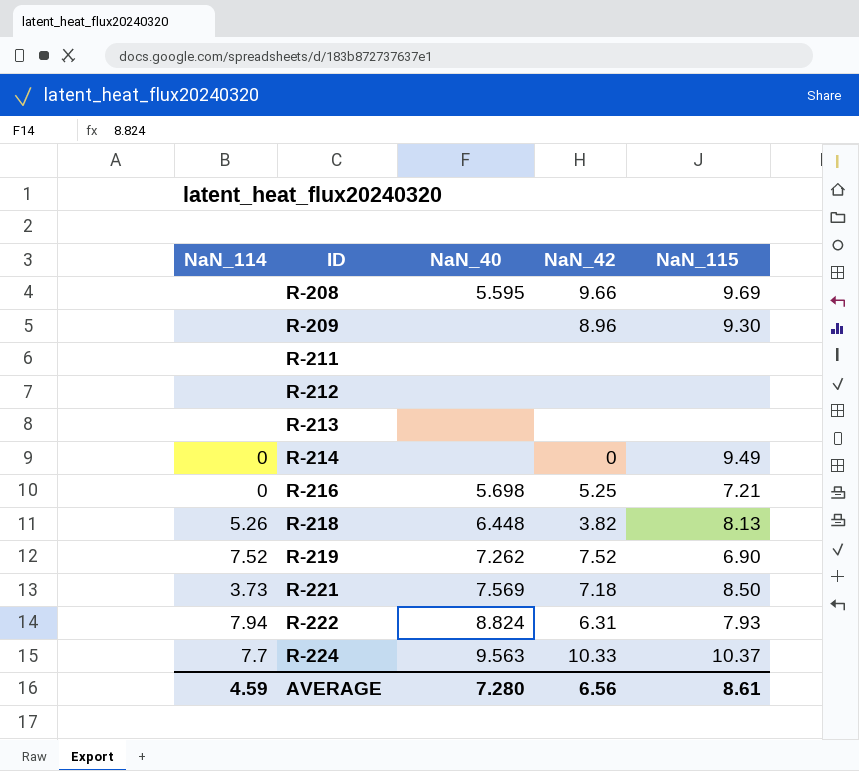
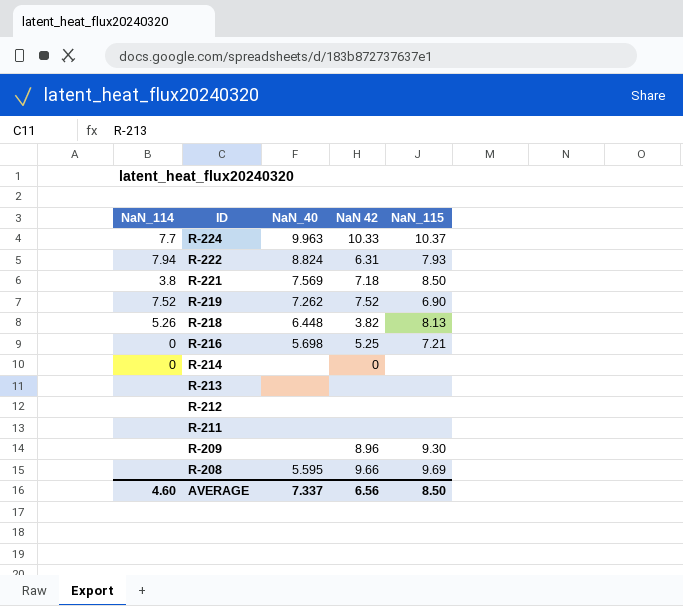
row order: ID ascending -> ID descending
column name: NaN_42 -> NaN 42
R-224 | NaN_40: 9.563 -> 9.963
R-221 | NaN_114: 3.73 -> 3.8
R-214 | NaN_115: 9.49 -> none
AVERAGE | NaN_114: 4.59 -> 4.60
AVERAGE | NaN_40: 7.280 -> 7.337
AVERAGE | NaN_115: 8.61 -> 8.50

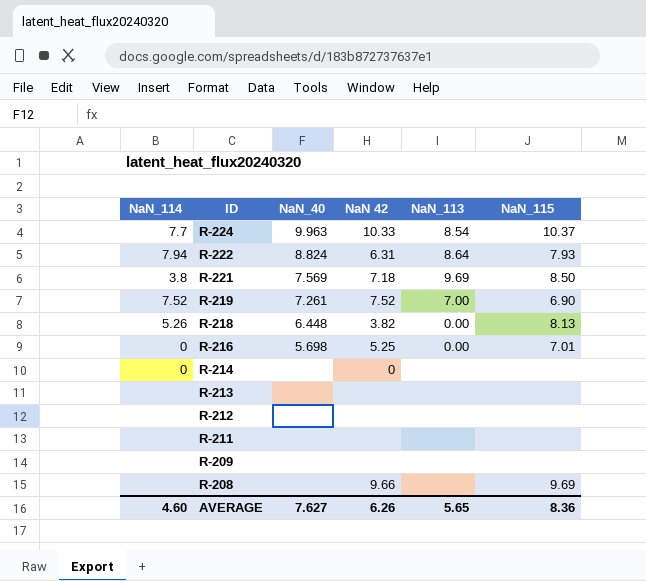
column NaN_113 | position: none -> 5
R-219 | NaN_40: 7.262 -> 7.261
R-216 | NaN_115: 7.21 -> 7.01
R-209 | NaN 42: 8.96 -> none
R-209 | NaN_115: 9.30 -> none
R-208 | NaN_40: 5.595 -> none
AVERAGE | NaN_40: 7.337 -> 7.627
AVERAGE | NaN 42: 6.56 -> 6.26
AVERAGE | NaN_115: 8.50 -> 8.36

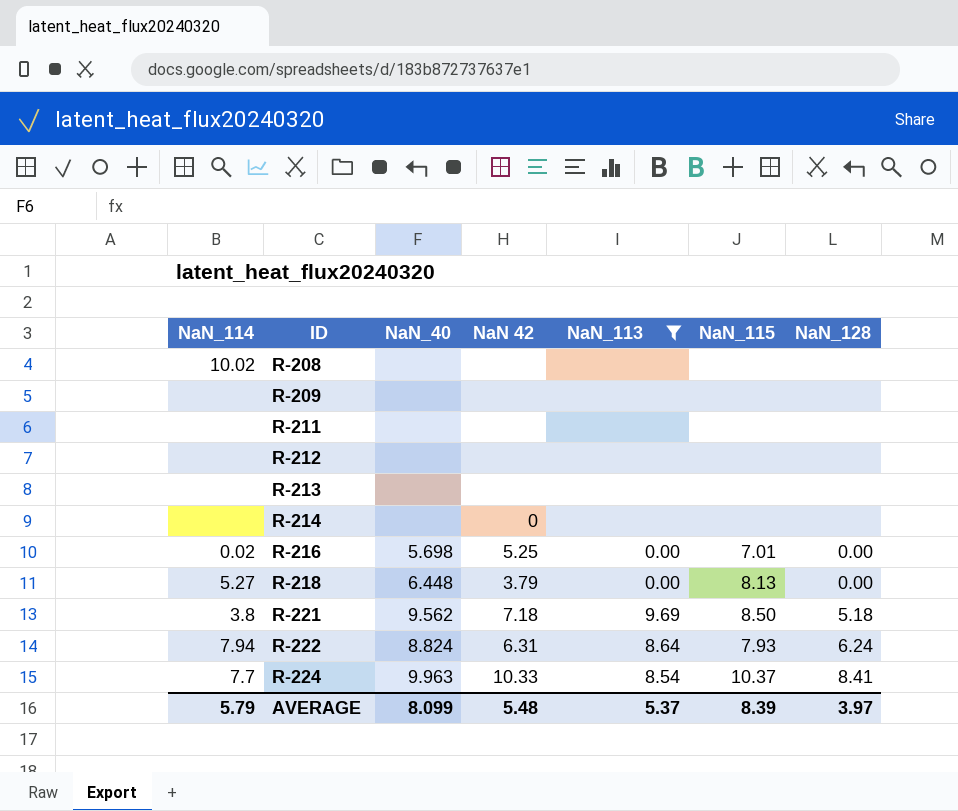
filter: none -> NaN_113 != 7.00
row order: ID descending -> ID ascending
column NaN_128 | position: none -> 7
R-208 | NaN_114: none -> 10.02
R-208 | NaN 42: 9.66 -> none
R-208 | NaN_115: 9.69 -> none
R-214 | NaN_114: 0 -> none
R-216 | NaN_114: 0 -> 0.02
R-218 | NaN_114: 5.26 -> 5.27
R-218 | NaN 42: 3.82 -> 3.79
R-221 | NaN_40: 7.569 -> 9.562
AVERAGE | NaN_114: 4.60 -> 5.79
AVERAGE | NaN_40: 7.627 -> 8.099
AVERAGE | NaN 42: 6.26 -> 5.48
AVERAGE | NaN_113: 5.65 -> 5.37
AVERAGE | NaN_115: 8.36 -> 8.39

